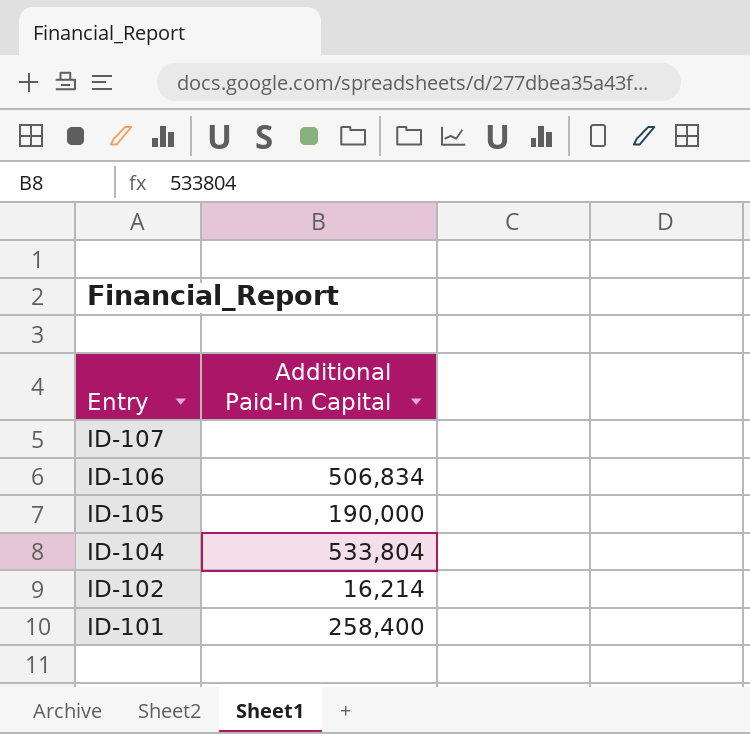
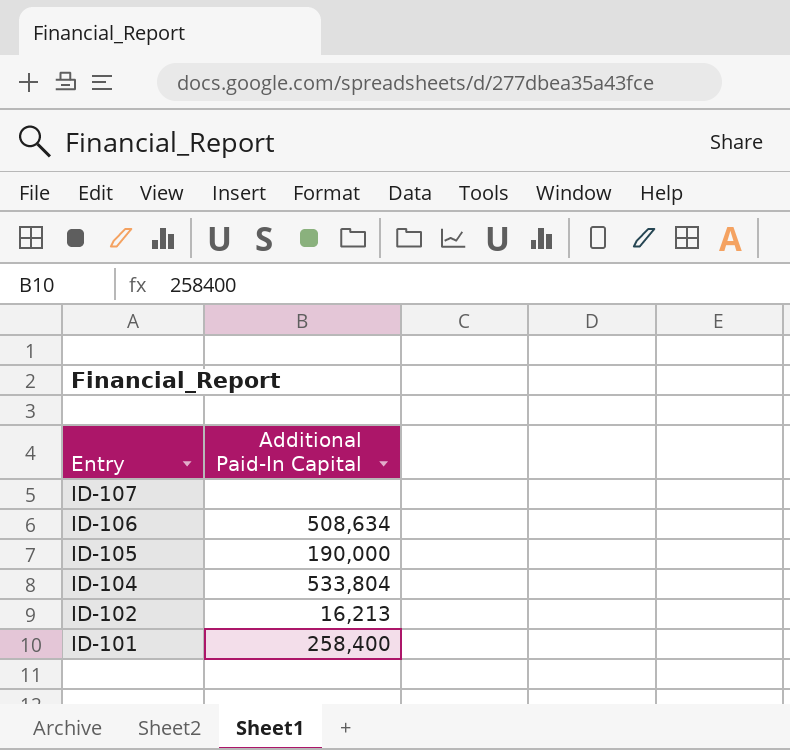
ID-106 | Additional Paid-In Capital: 506,834 -> 508,634
ID-102 | Additional Paid-In Capital: 16,214 -> 16,213

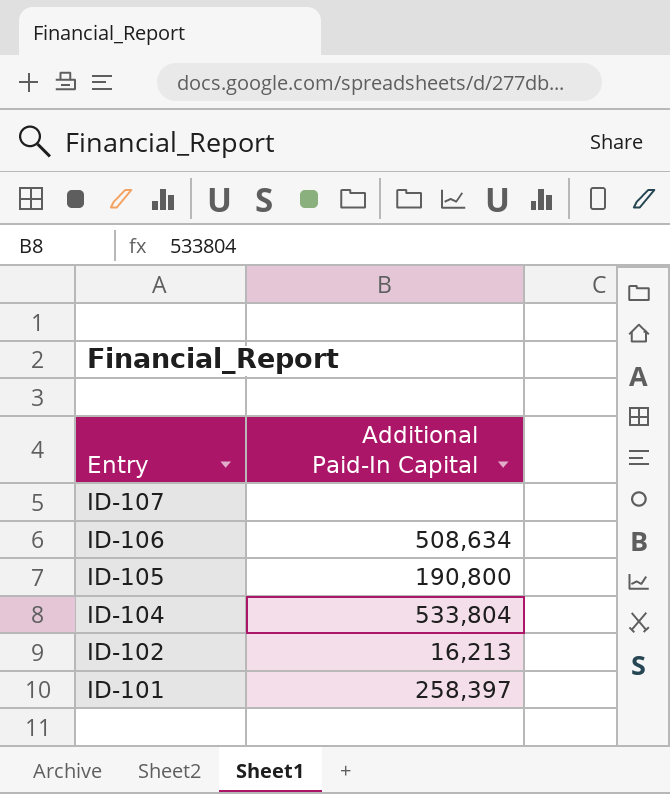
ID-105 | Additional Paid-In Capital: 190,000 -> 190,800
ID-101 | Additional Paid-In Capital: 258,400 -> 258,397

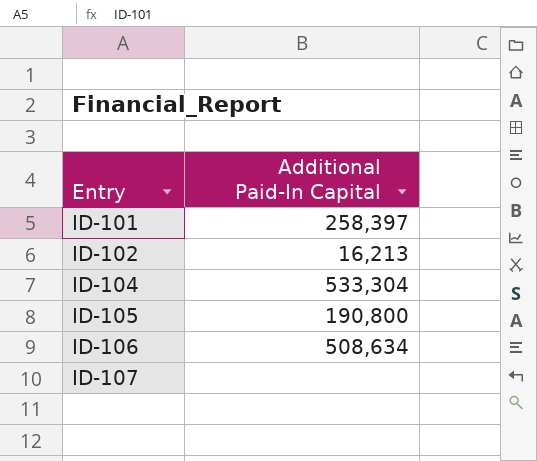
row order: Entry descending -> Entry ascending
ID-104 | Additional Paid-In Capital: 533,804 -> 533,304

